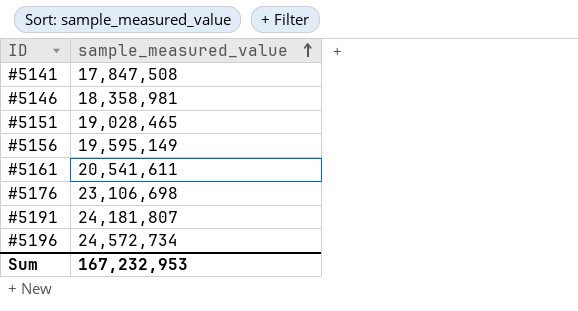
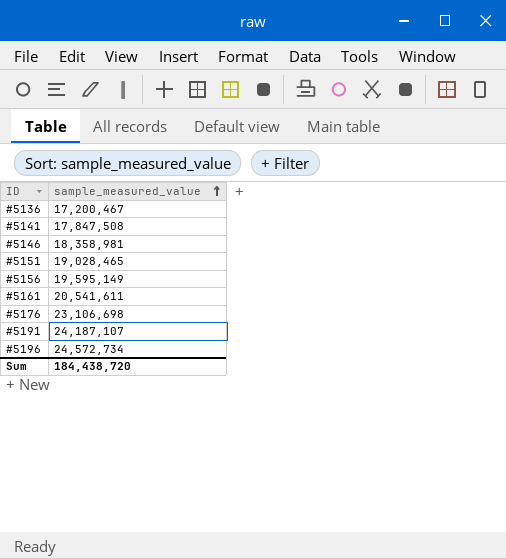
row #5136: none -> 17,200,467
#5191 | sample_measured_value: 24,181,807 -> 24,187,107
Sum | sample_measured_value: 167,232,953 -> 184,438,720

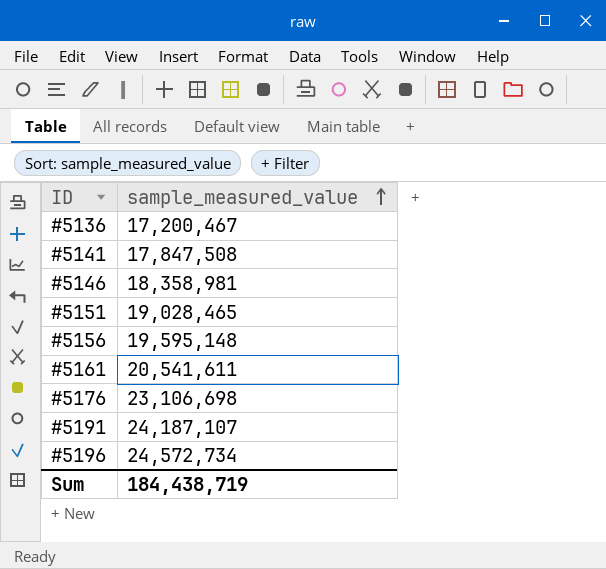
#5156 | sample_measured_value: 19,595,149 -> 19,595,148
Sum | sample_measured_value: 184,438,720 -> 184,438,719

